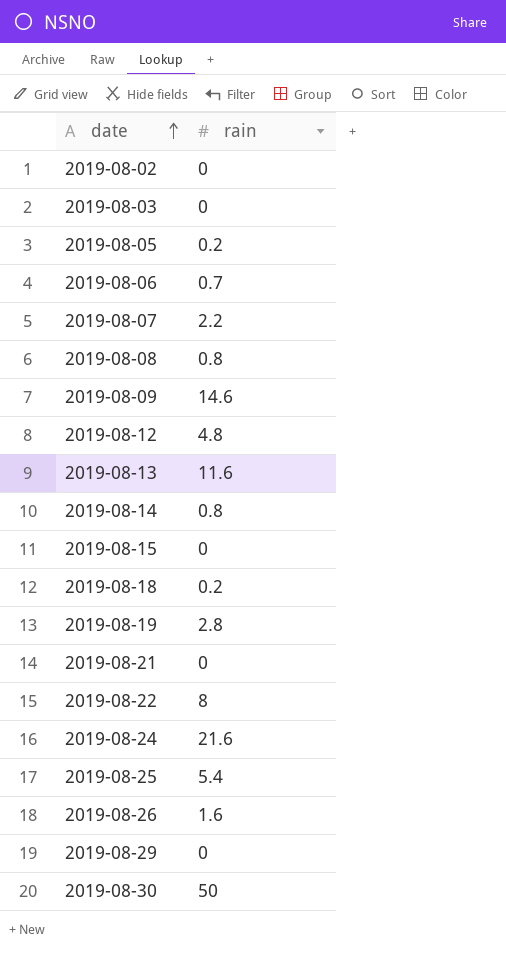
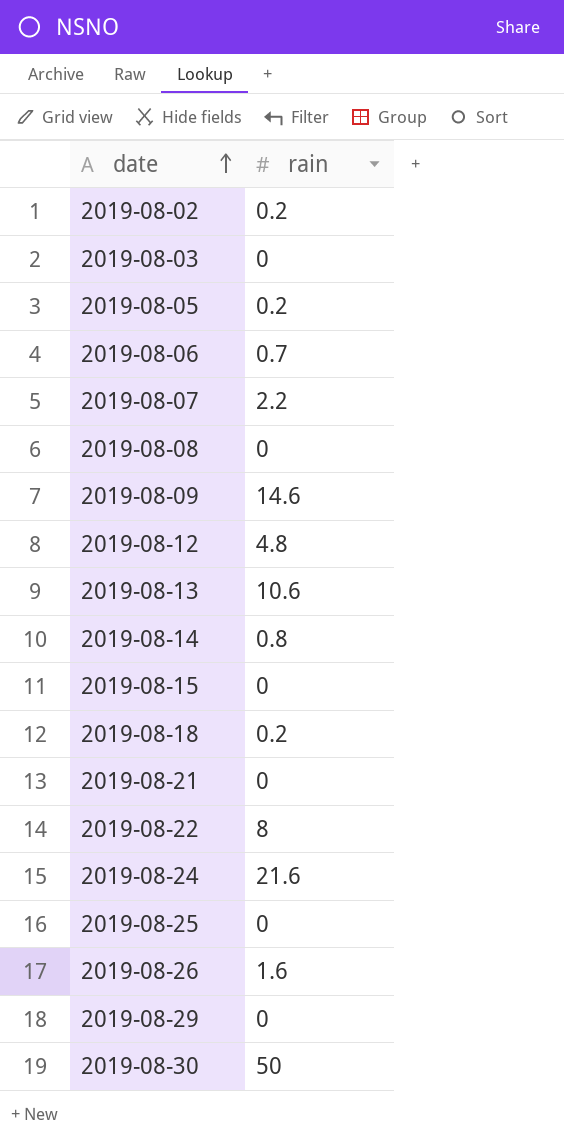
row 2019-08-19: 2.8 -> none
2019-08-02 | rain: 0 -> 0.2
2019-08-08 | rain: 0.8 -> 0
2019-08-13 | rain: 11.6 -> 10.6
2019-08-25 | rain: 5.4 -> 0

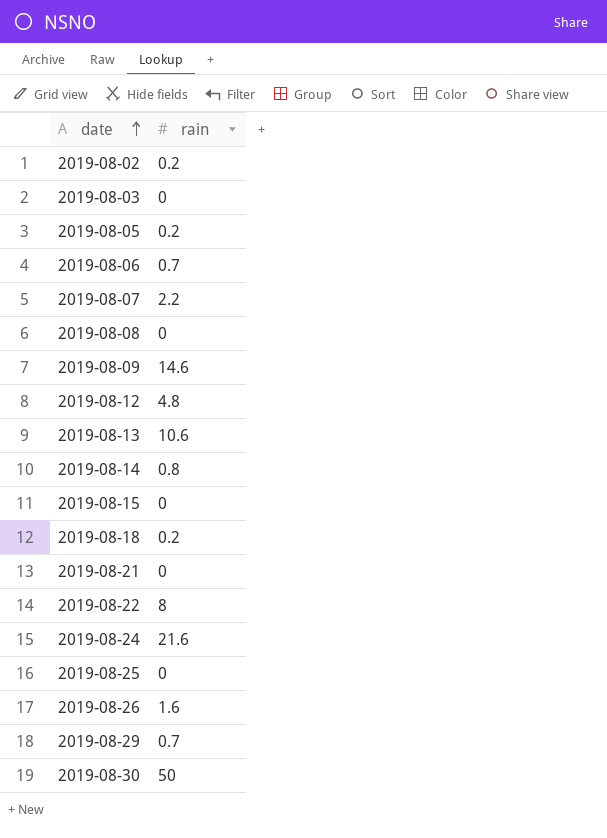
2019-08-29 | rain: 0 -> 0.7

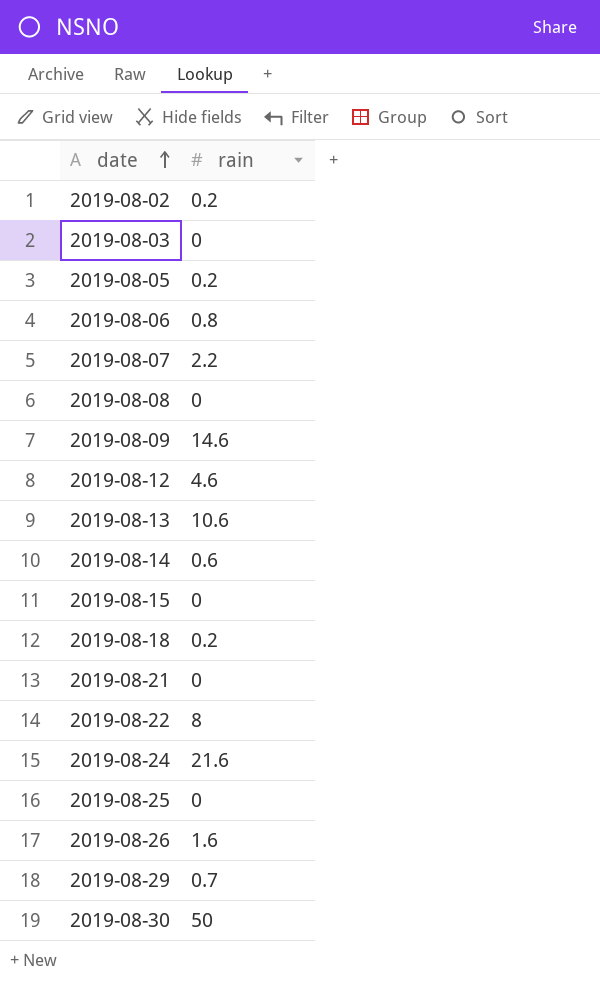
2019-08-06 | rain: 0.7 -> 0.8
2019-08-12 | rain: 4.8 -> 4.6
2019-08-14 | rain: 0.8 -> 0.6

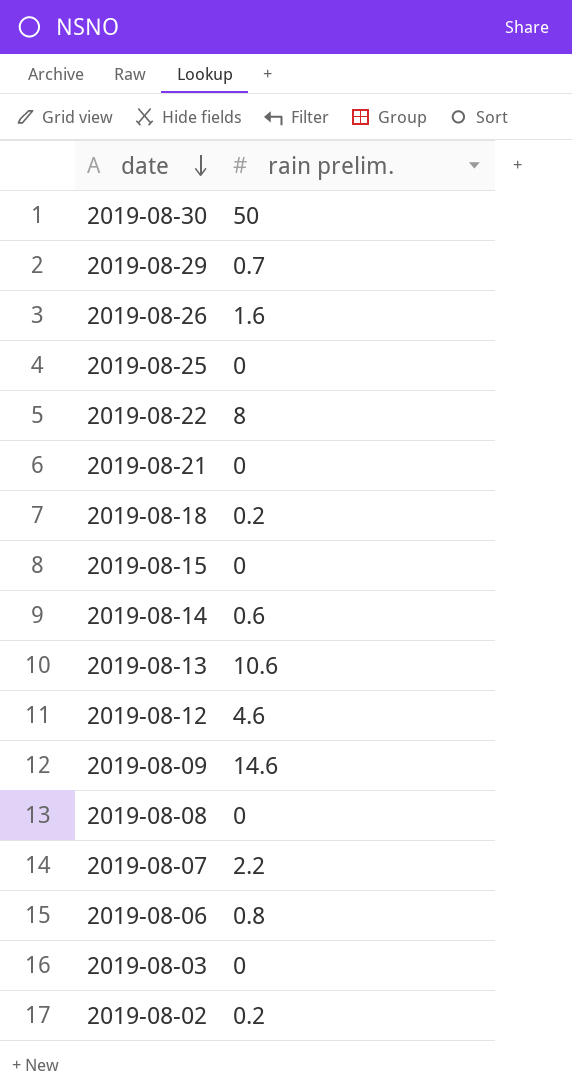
row order: date ascending -> date descending
column name: rain -> rain prelim.
row 2019-08-05: 0.2 -> none
row 2019-08-24: 21.6 -> none

